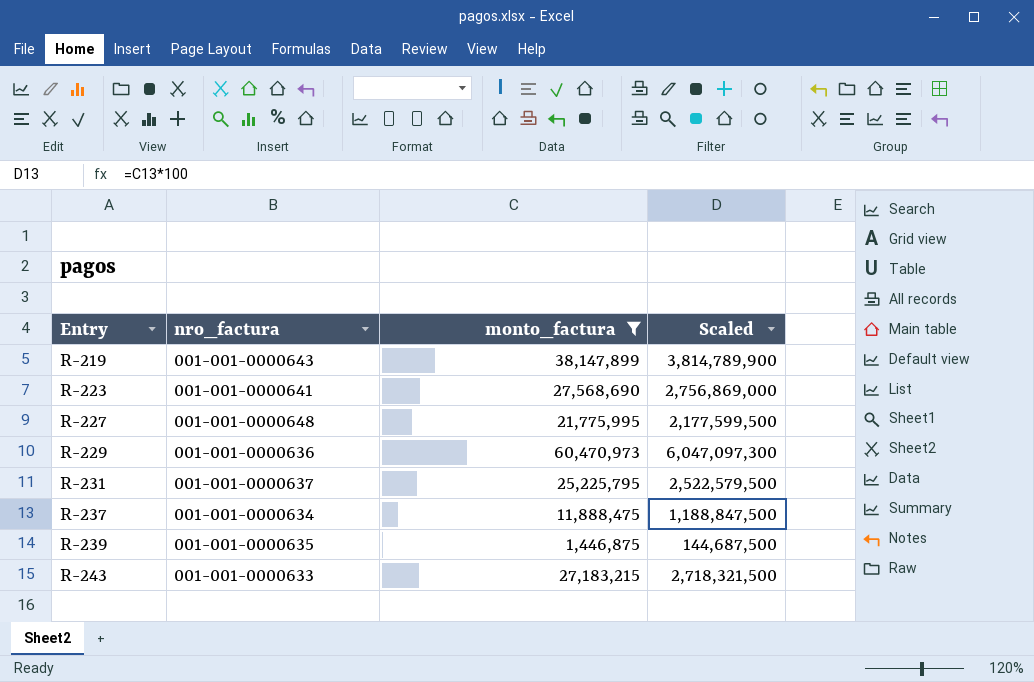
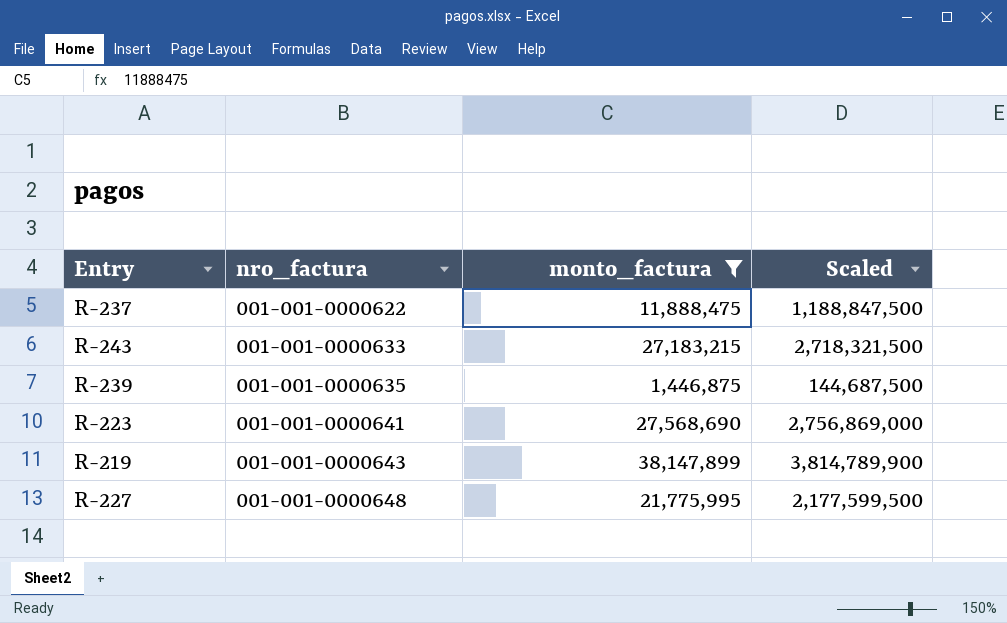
row order: Entry ascending -> nro_factura ascending
row R-229: 001-001-0000636 | 60,470,973 | 6,047,097,300 -> none
row R-231: 001-001-0000637 | 25,225,795 | 2,522,579,500 -> none
R-237 | nro_factura: 001-001-0000634 -> 001-001-0000622

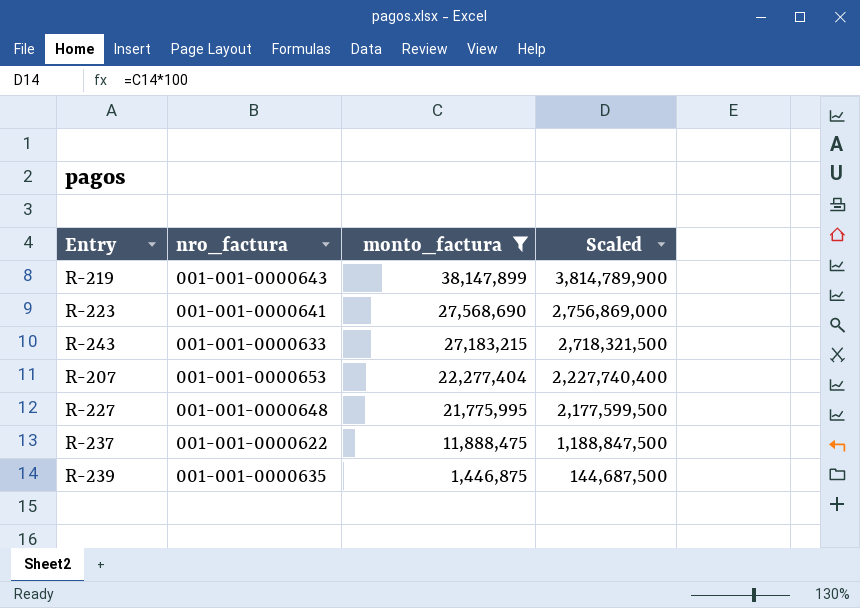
row order: nro_factura ascending -> monto_factura descending
row R-207: none -> 001-001-0000653 | 22,277,404 | 2,227,740,400

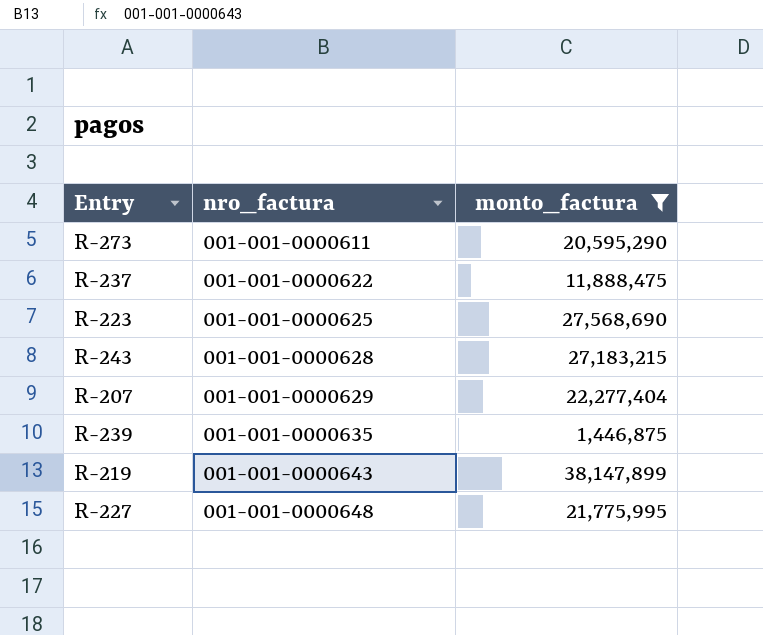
row order: monto_factura descending -> nro_factura ascending
column Scaled | formula: [monto_factura] * 100 -> none
row R-273: none -> 001-001-0000611 | 20,595,290
R-223 | nro_factura: 001-001-0000641 -> 001-001-0000625
R-243 | nro_factura: 001-001-0000633 -> 001-001-0000628
R-207 | nro_factura: 001-001-0000653 -> 001-001-0000629

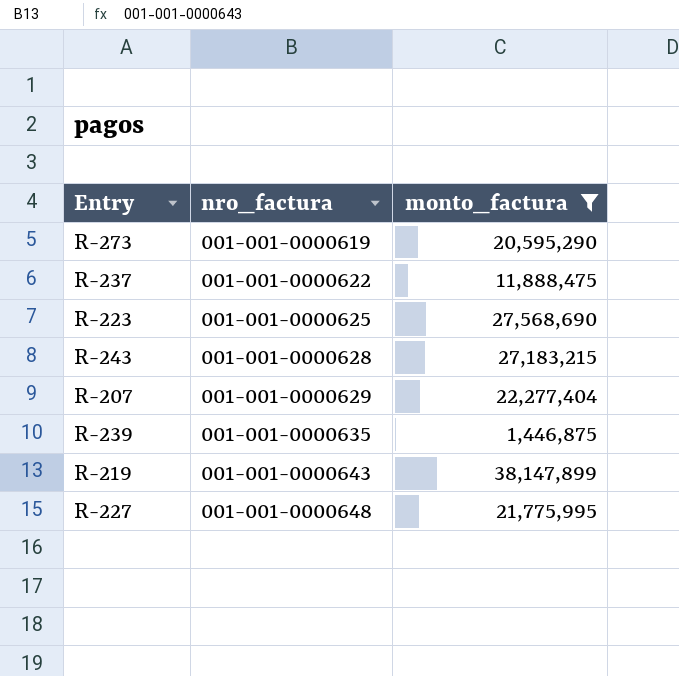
R-273 | nro_factura: 001-001-0000611 -> 001-001-0000619

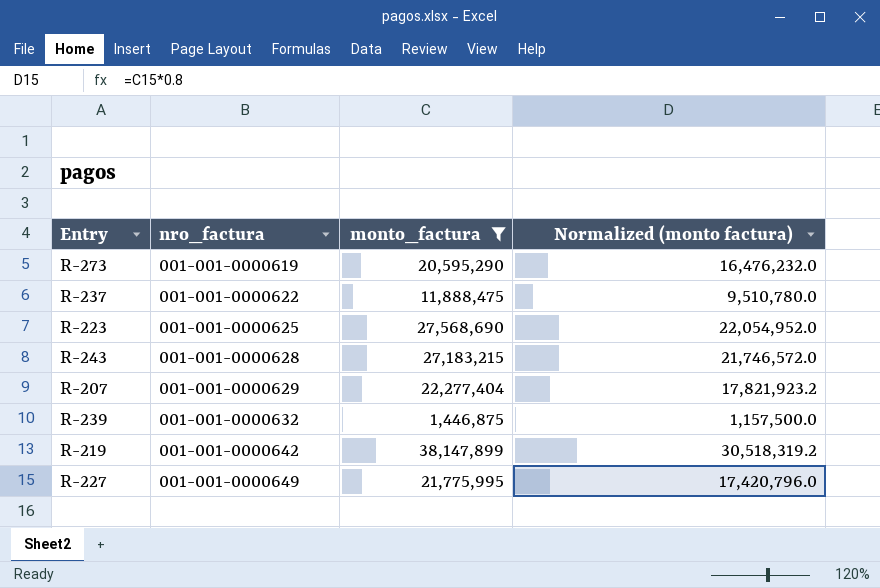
column Normalized (monto factura) | formula: none -> [monto_factura] * 0.8
R-239 | nro_factura: 001-001-0000635 -> 001-001-0000632
R-219 | nro_factura: 001-001-0000643 -> 001-001-0000642
R-227 | nro_factura: 001-001-0000648 -> 001-001-0000649

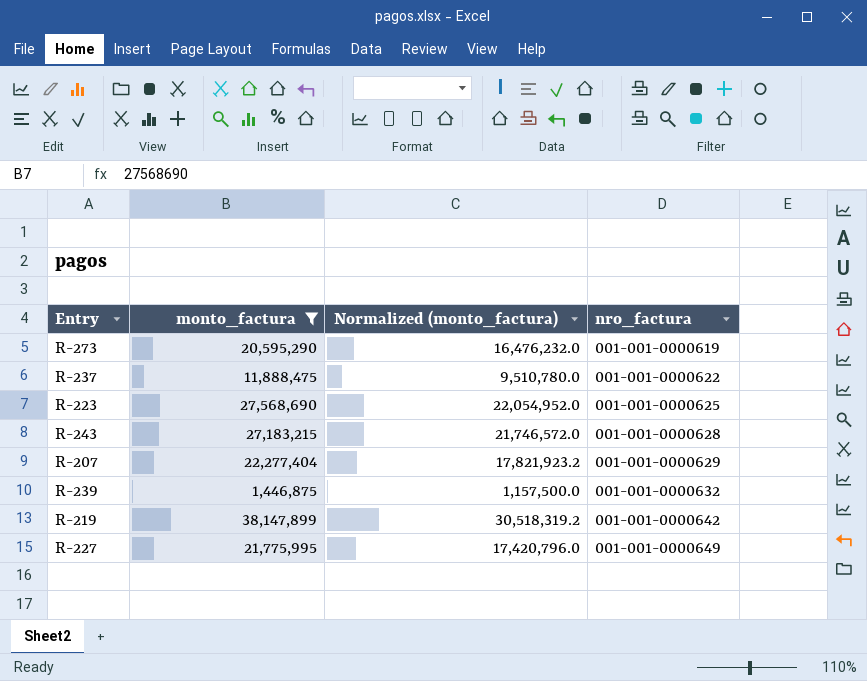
column name: Normalized (monto factura) -> Normalized (monto_factura)
column nro_factura | position: 2 -> 4

